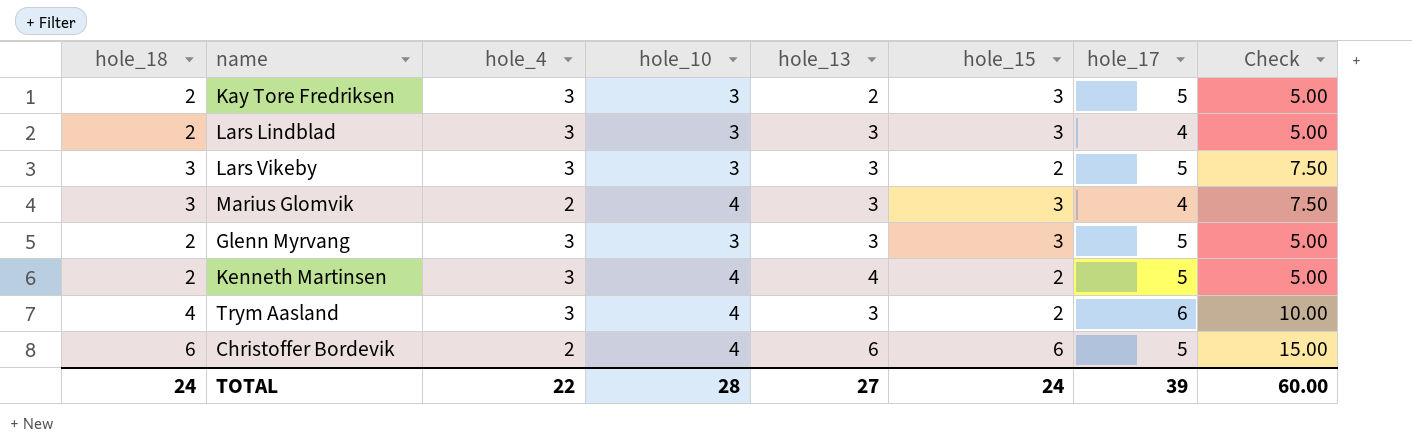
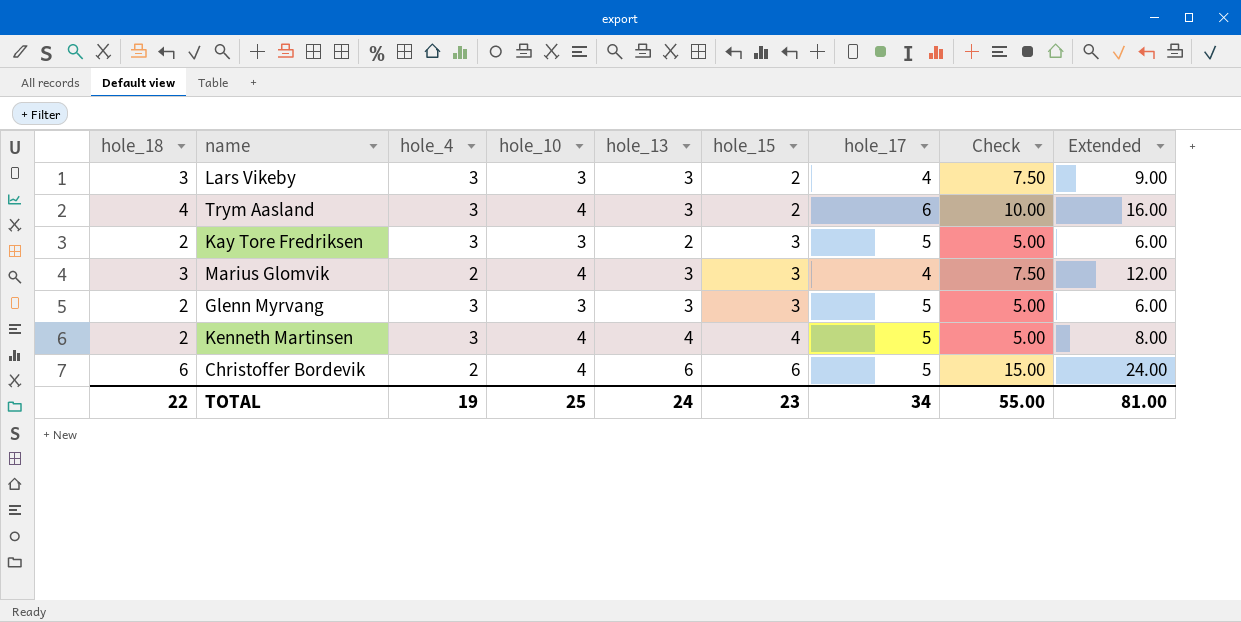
row order: none -> hole_15 ascending
column Extended | formula: none -> [hole_18] * [hole_10]
row Lars Lindblad: 2 | 3 | 3 | 3 | 3 | 4 | 5.00 -> none
Lars Vikeby | hole_17: 5 -> 4
Kenneth Martinsen | hole_15: 2 -> 4
TOTAL | hole_18: 24 -> 22
TOTAL | hole_4: 22 -> 19
TOTAL | hole_10: 28 -> 25
TOTAL | hole_13: 27 -> 24
TOTAL | hole_15: 24 -> 23
TOTAL | hole_17: 39 -> 34
TOTAL | Check: 60.00 -> 55.00

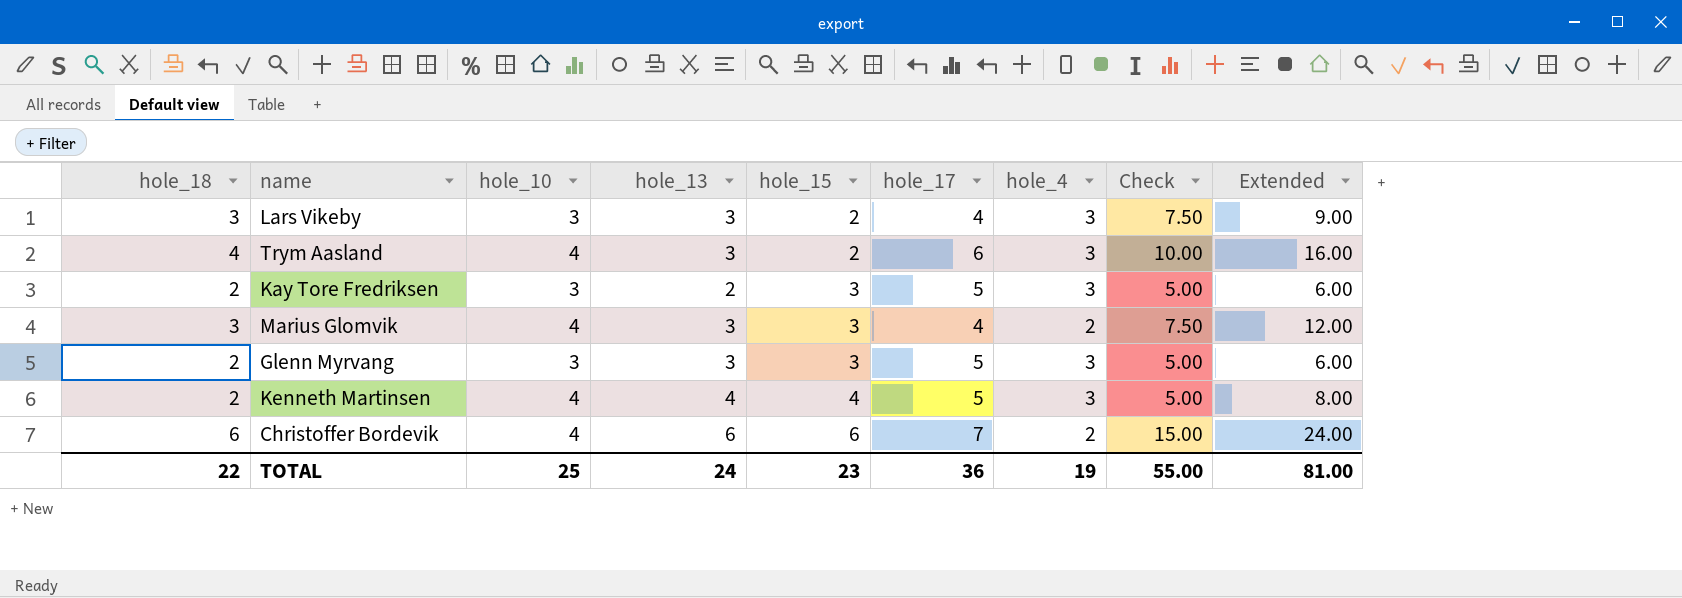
column hole_4 | position: 3 -> 7
Christoffer Bordevik | hole_17: 5 -> 7
TOTAL | hole_17: 34 -> 36

